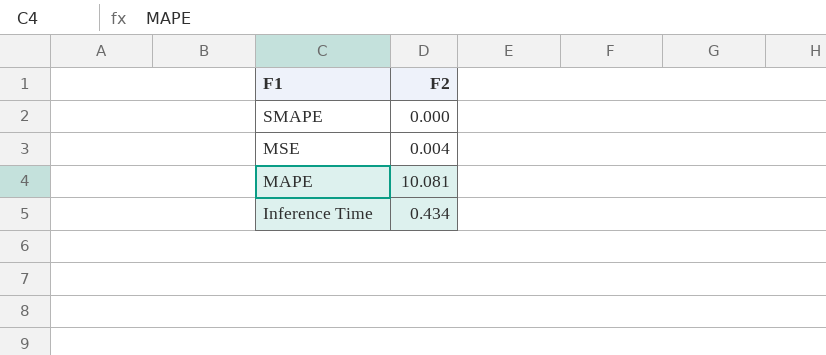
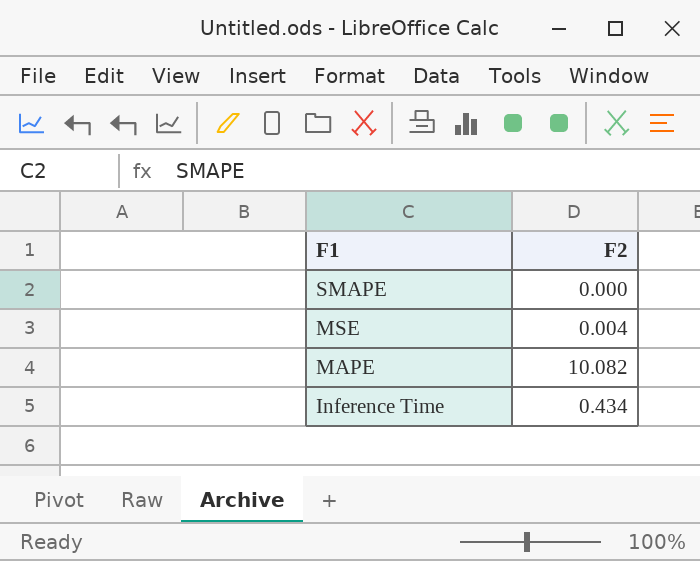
MAPE | F2: 10.081 -> 10.082

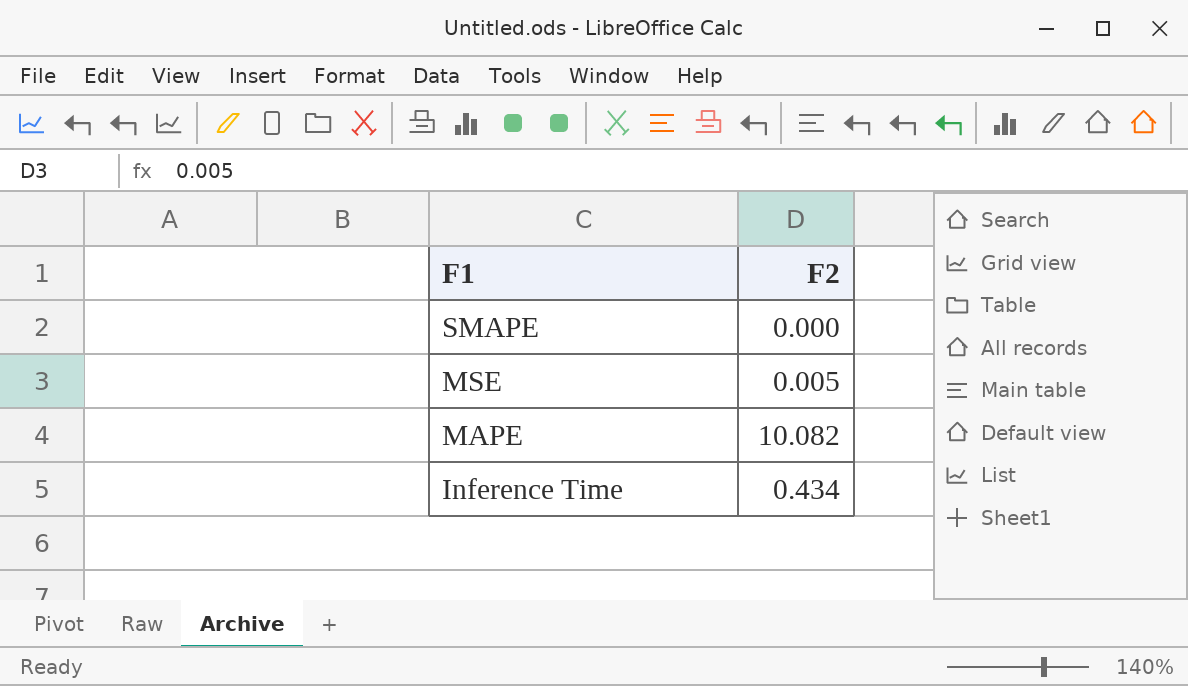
MSE | F2: 0.004 -> 0.005

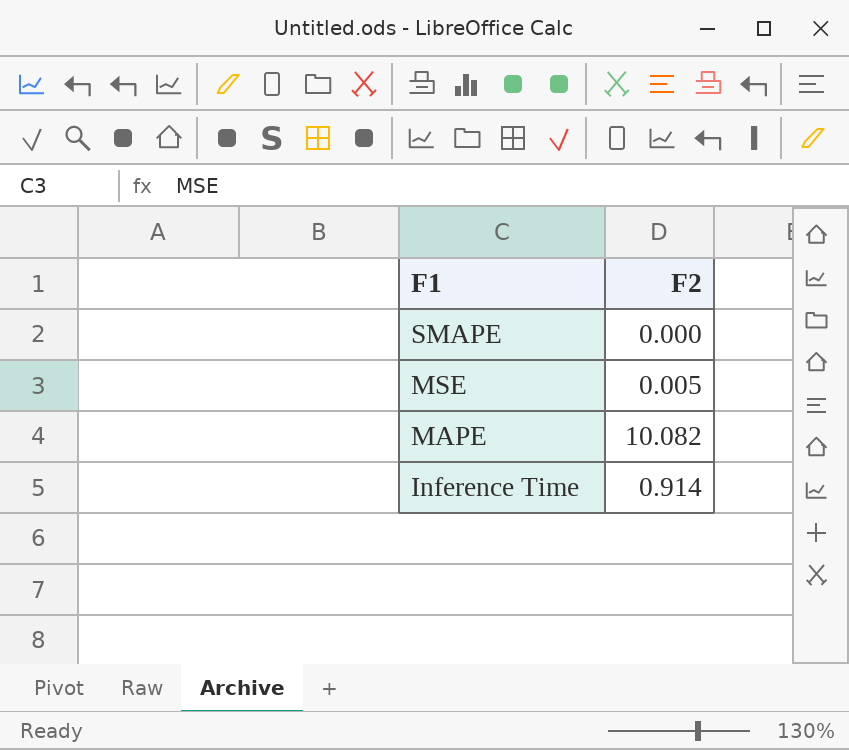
Inference Time | F2: 0.434 -> 0.914

